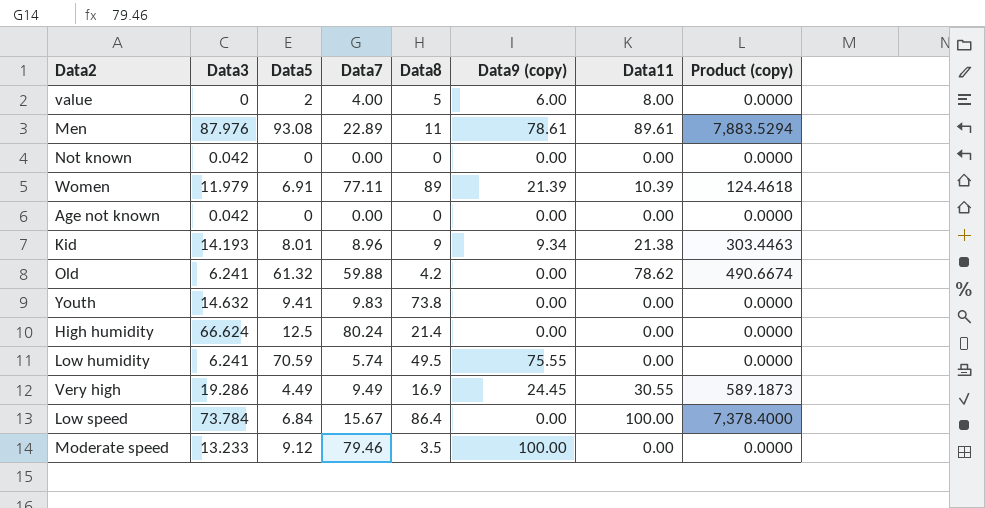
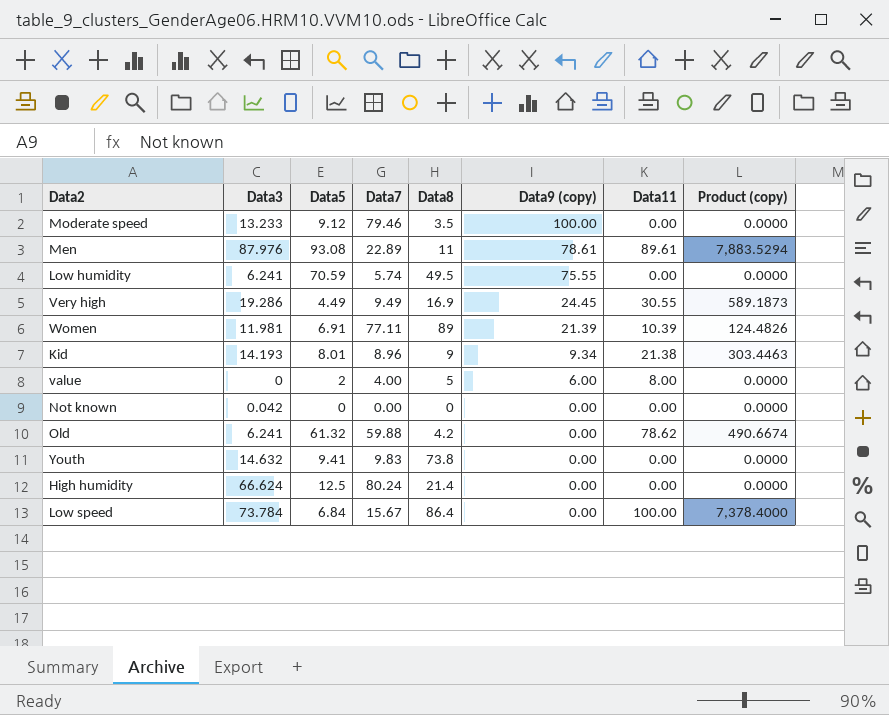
row order: none -> Data9 (copy) descending
row Age not known: 0.042 | 0 | 0.00 | 0 | 0.00 | 0.00 | 0.0000 -> none
Women | Data3: 11.979 -> 11.981
Women | Product (copy): 124.4618 -> 124.4826

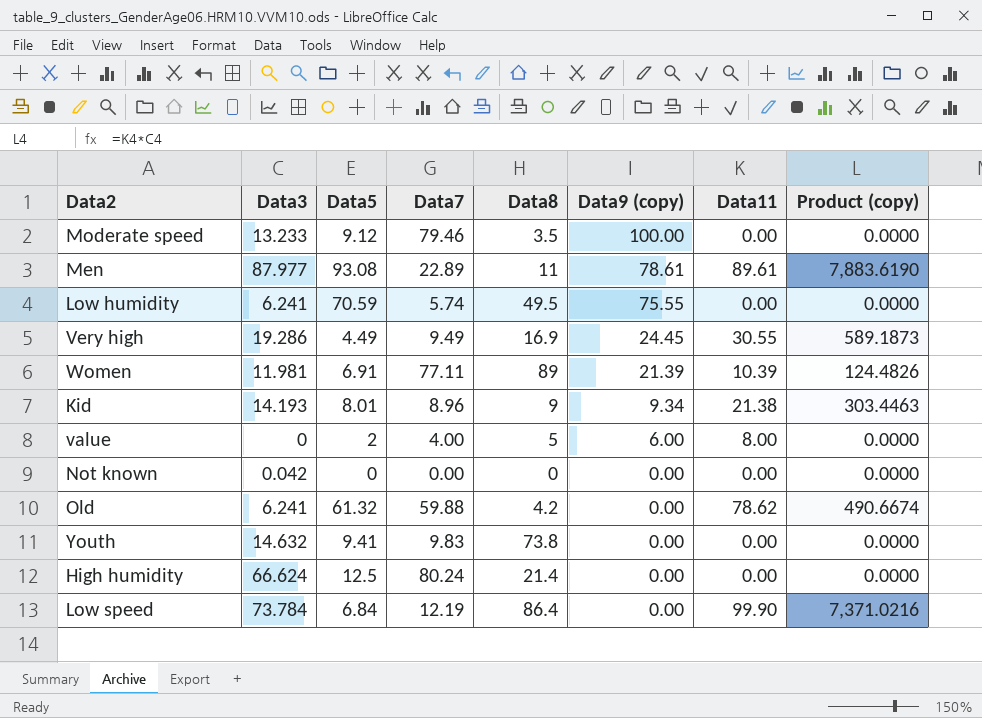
Men | Data3: 87.976 -> 87.977
Men | Product (copy): 7,883.5294 -> 7,883.6190
Low speed | Data7: 15.67 -> 12.19
Low speed | Data11: 100.00 -> 99.90
Low speed | Product (copy): 7,378.4000 -> 7,371.0216

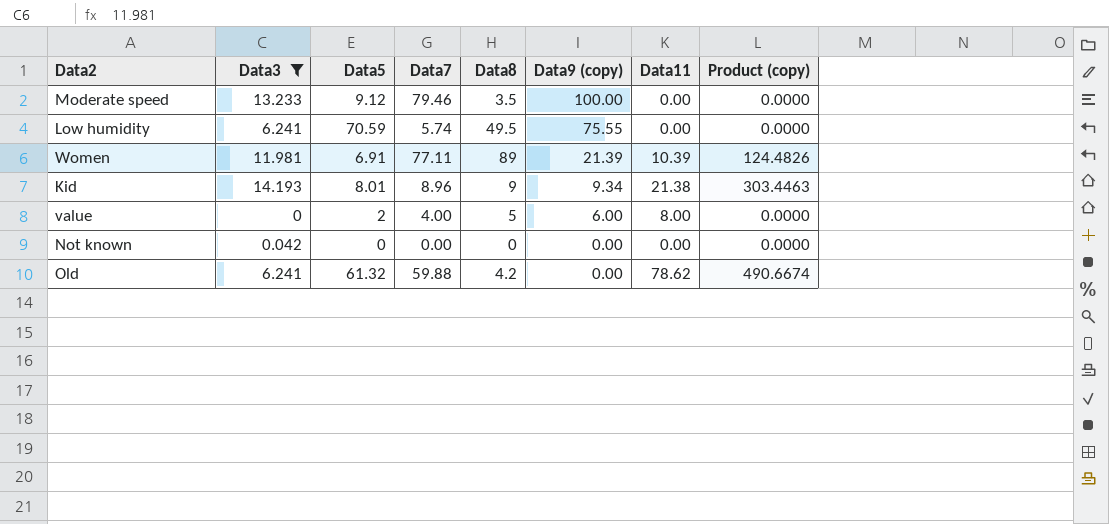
filter: none -> Data3 <= 14.193

